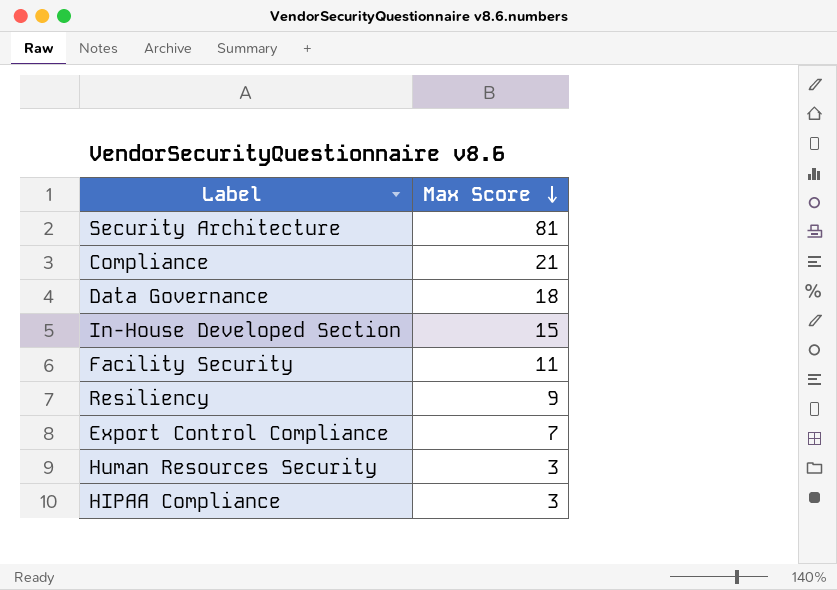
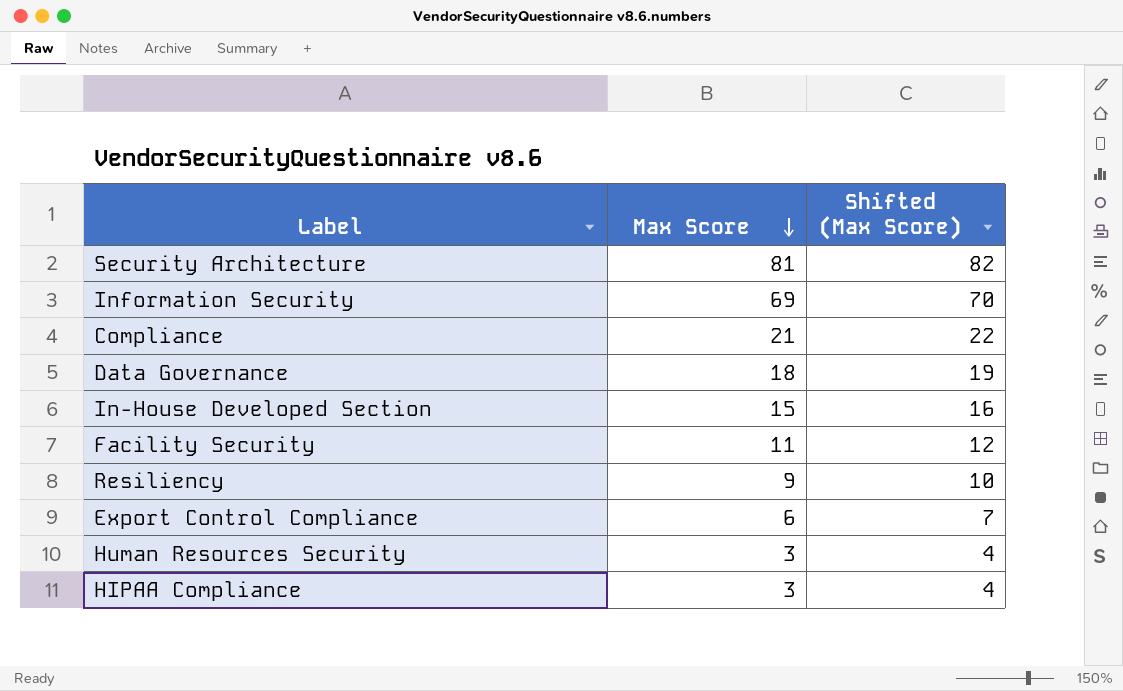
column Shifted (Max Score) | formula: none -> [Max Score] + 1
row Information Security: none -> 69 | 70
Export Control Compliance | Max Score: 7 -> 6

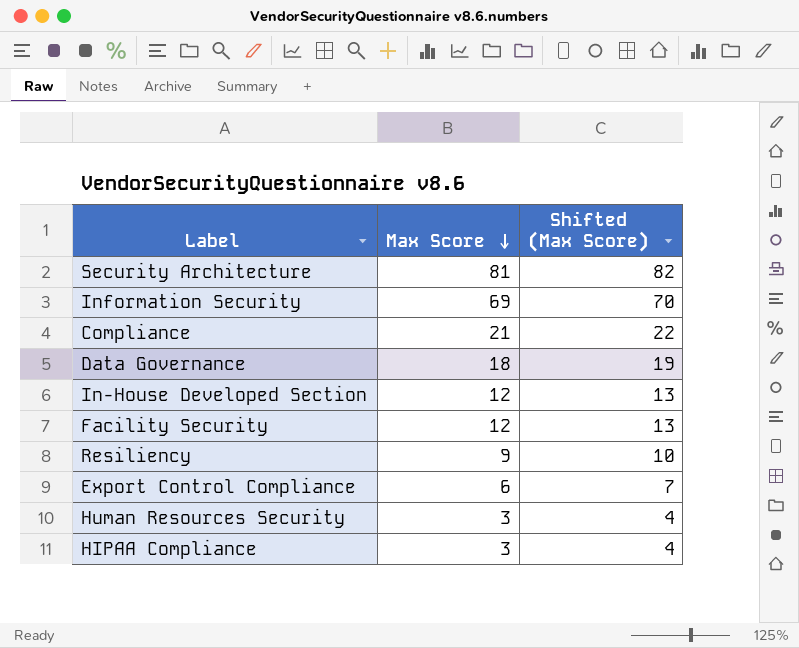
In-House Developed Section | Max Score: 15 -> 12
In-House Developed Section | Shifted (Max Score): 16 -> 13
Facility Security | Max Score: 11 -> 12
Facility Security | Shifted (Max Score): 12 -> 13

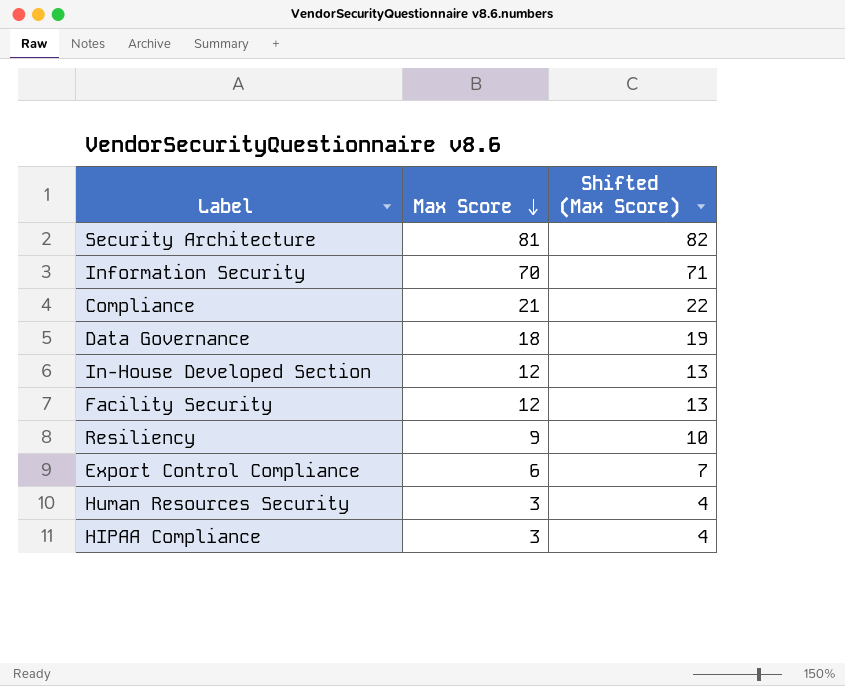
Information Security | Max Score: 69 -> 70
Information Security | Shifted (Max Score): 70 -> 71

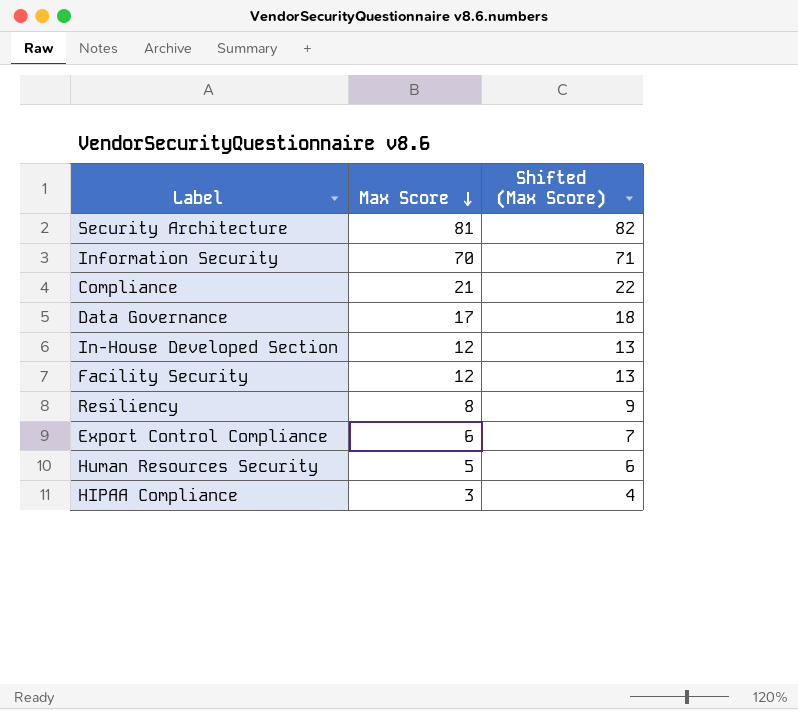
Data Governance | Max Score: 18 -> 17
Data Governance | Shifted (Max Score): 19 -> 18
Resiliency | Max Score: 9 -> 8
Resiliency | Shifted (Max Score): 10 -> 9
Human Resources Security | Max Score: 3 -> 5
Human Resources Security | Shifted (Max Score): 4 -> 6

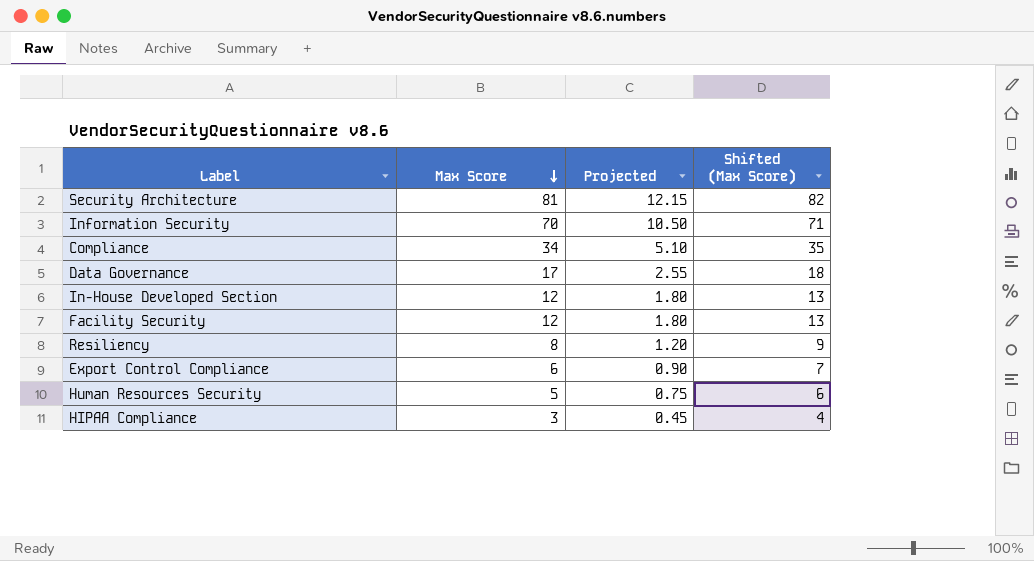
column Projected | formula: none -> [Max Score] * 0.15
Compliance | Max Score: 21 -> 34
Compliance | Shifted (Max Score): 22 -> 35

